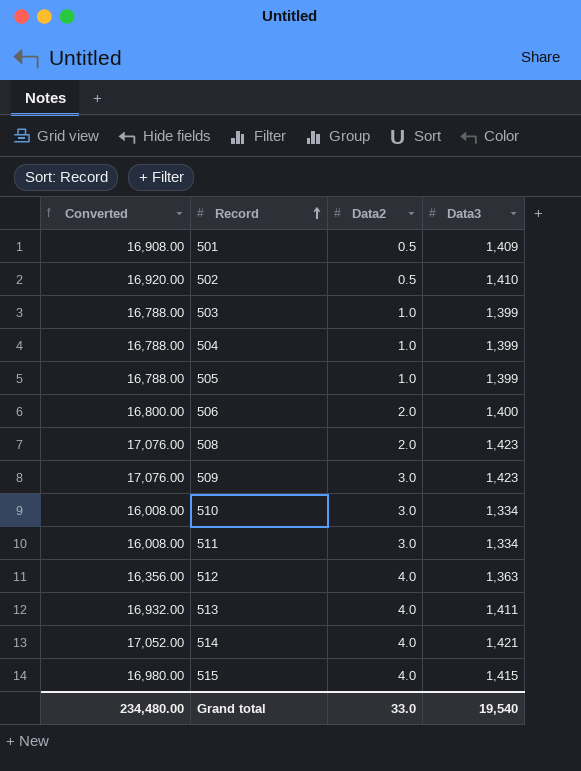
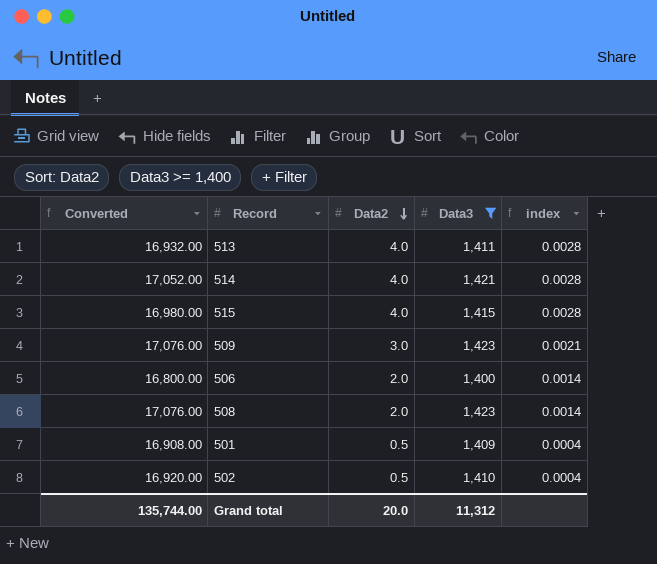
filter: none -> Data3 >= 1,400
row order: Record ascending -> Data2 descending
column index | formula: none -> [Data2] / [Data3]
Grand total | Converted: 234,480.00 -> 135,744.00
Grand total | Data2: 33.0 -> 20.0
Grand total | Data3: 19,540 -> 11,312

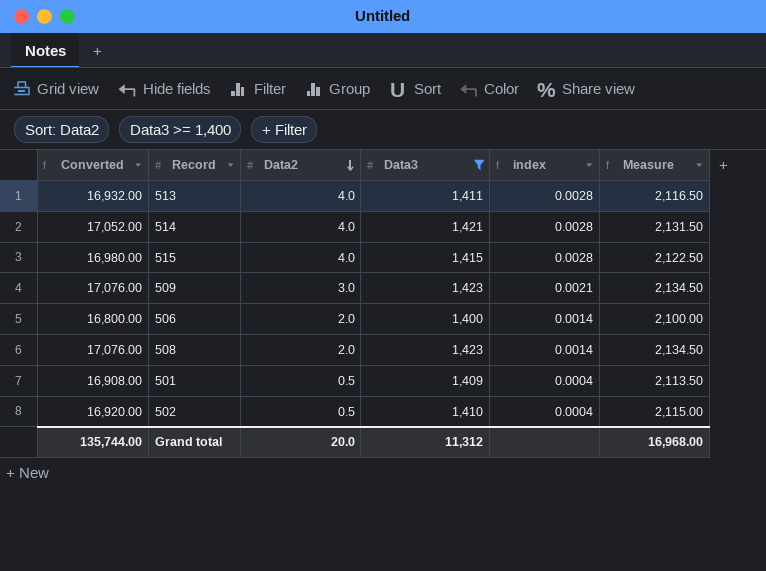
column Measure | formula: none -> [Data3] * 1.5

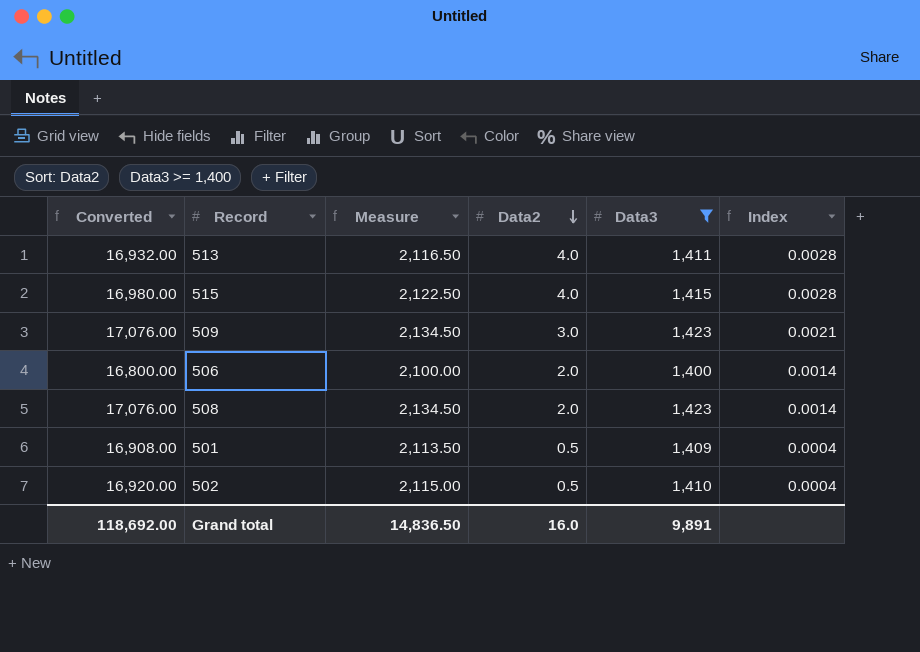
column Measure | position: 6 -> 3
column name: index -> Index
row 514: 17,052.00 | 4.0 | 1,421 | 0.0028 | 2,131.50 -> none
Grand total | Converted: 135,744.00 -> 118,692.00
Grand total | Measure: 16,968.00 -> 14,836.50
Grand total | Data2: 20.0 -> 16.0
Grand total | Data3: 11,312 -> 9,891

